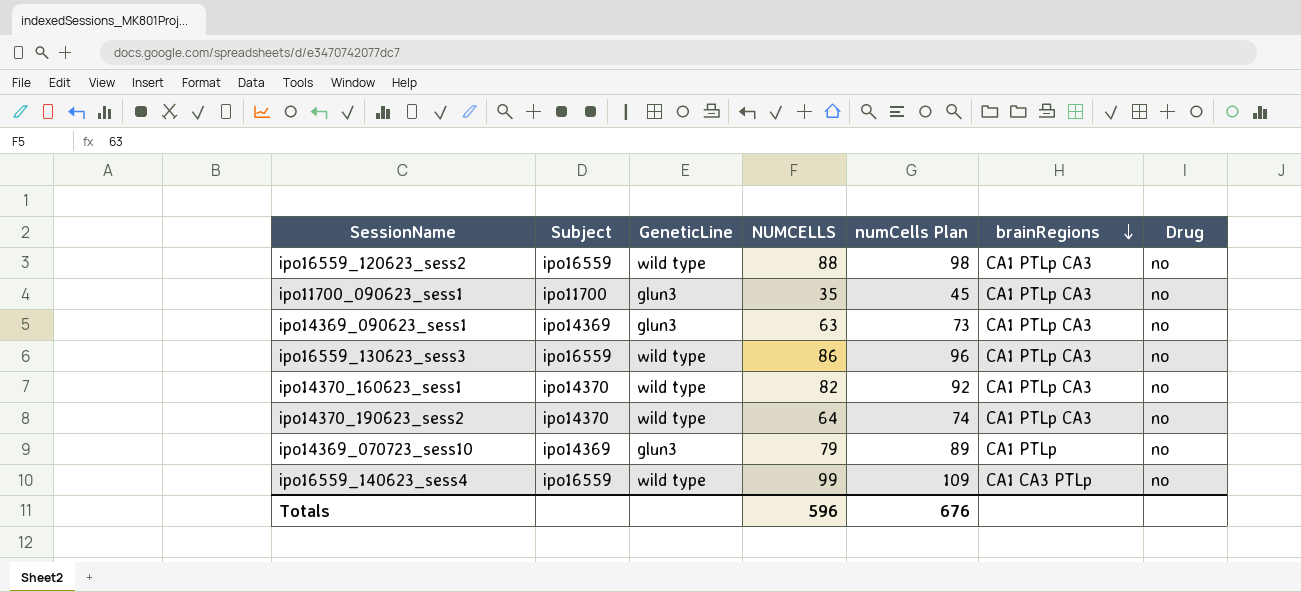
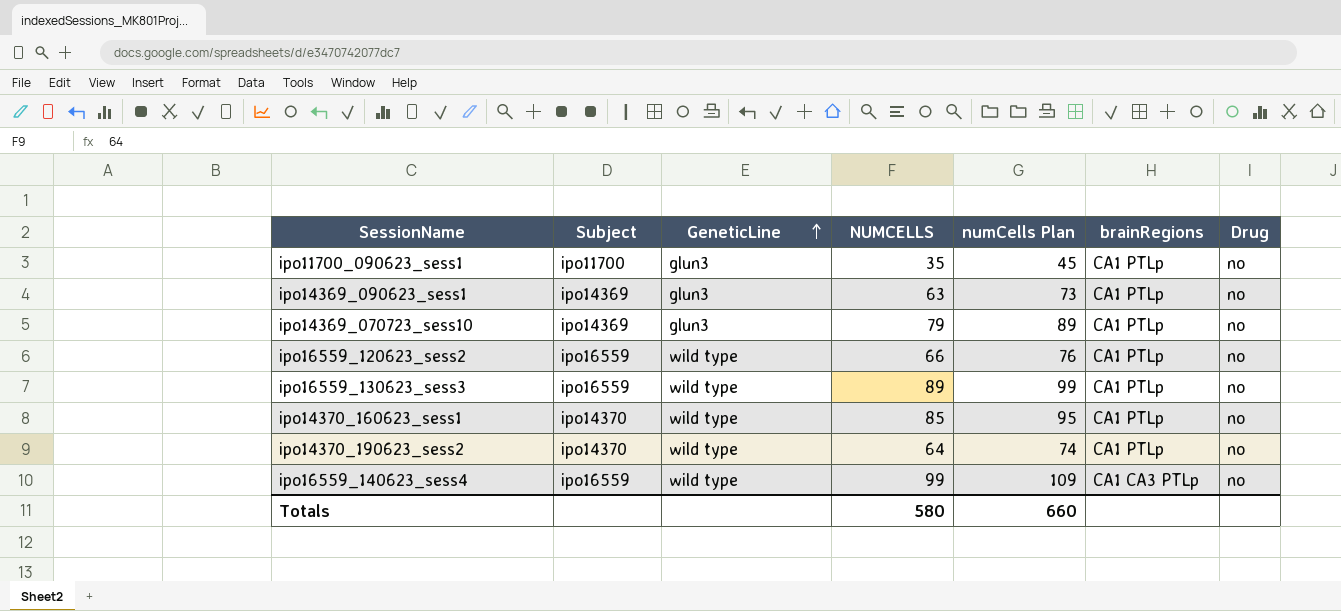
row order: brainRegions descending -> GeneticLine ascending
ipo11700_090623_sess1 | brainRegions: CA1 PTLp CA3 -> CA1 PTLp
ipo14369_090623_sess1 | brainRegions: CA1 PTLp CA3 -> CA1 PTLp
ipo16559_120623_sess2 | NUMCELLS: 88 -> 66
ipo16559_120623_sess2 | numCells Plan: 98 -> 76
ipo16559_120623_sess2 | brainRegions: CA1 PTLp CA3 -> CA1 PTLp
ipo16559_130623_sess3 | NUMCELLS: 86 -> 89
ipo16559_130623_sess3 | numCells Plan: 96 -> 99
ipo16559_130623_sess3 | brainRegions: CA1 PTLp CA3 -> CA1 PTLp
ipo14370_160623_sess1 | NUMCELLS: 82 -> 85
ipo14370_160623_sess1 | numCells Plan: 92 -> 95
ipo14370_160623_sess1 | brainRegions: CA1 PTLp CA3 -> CA1 PTLp
ipo14370_190623_sess2 | brainRegions: CA1 PTLp CA3 -> CA1 PTLp
Totals | NUMCELLS: 596 -> 580
Totals | numCells Plan: 676 -> 660

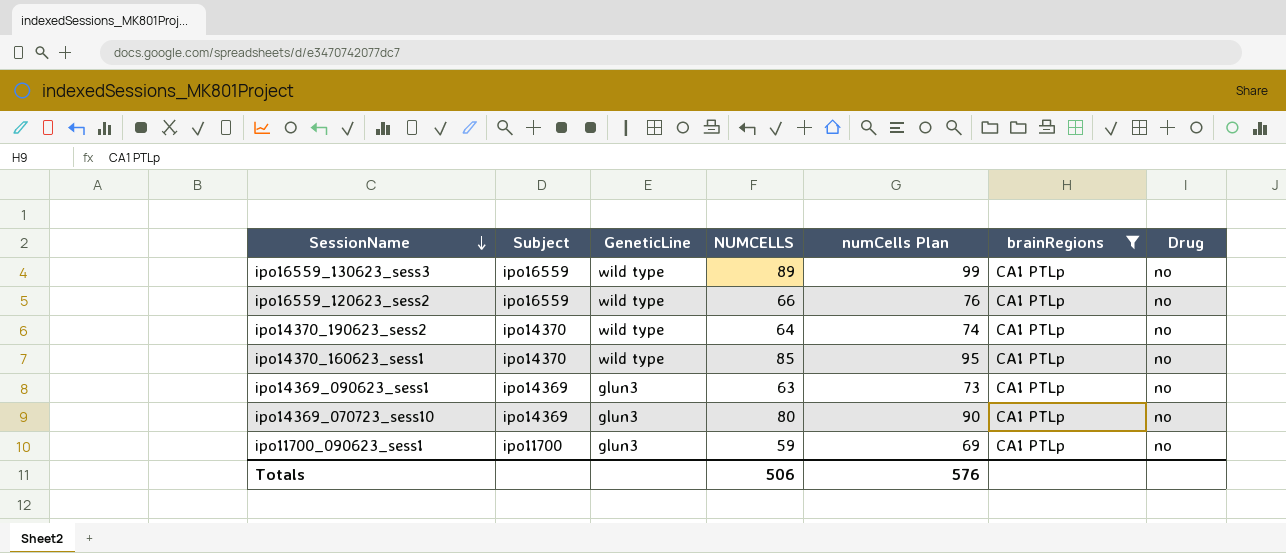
filter: none -> brainRegions = CA1 PTLp
row order: GeneticLine ascending -> SessionName descending
ipo14369_070723_sess10 | NUMCELLS: 79 -> 80
ipo14369_070723_sess10 | numCells Plan: 89 -> 90
ipo11700_090623_sess1 | NUMCELLS: 35 -> 59
ipo11700_090623_sess1 | numCells Plan: 45 -> 69
Totals | NUMCELLS: 580 -> 506
Totals | numCells Plan: 660 -> 576

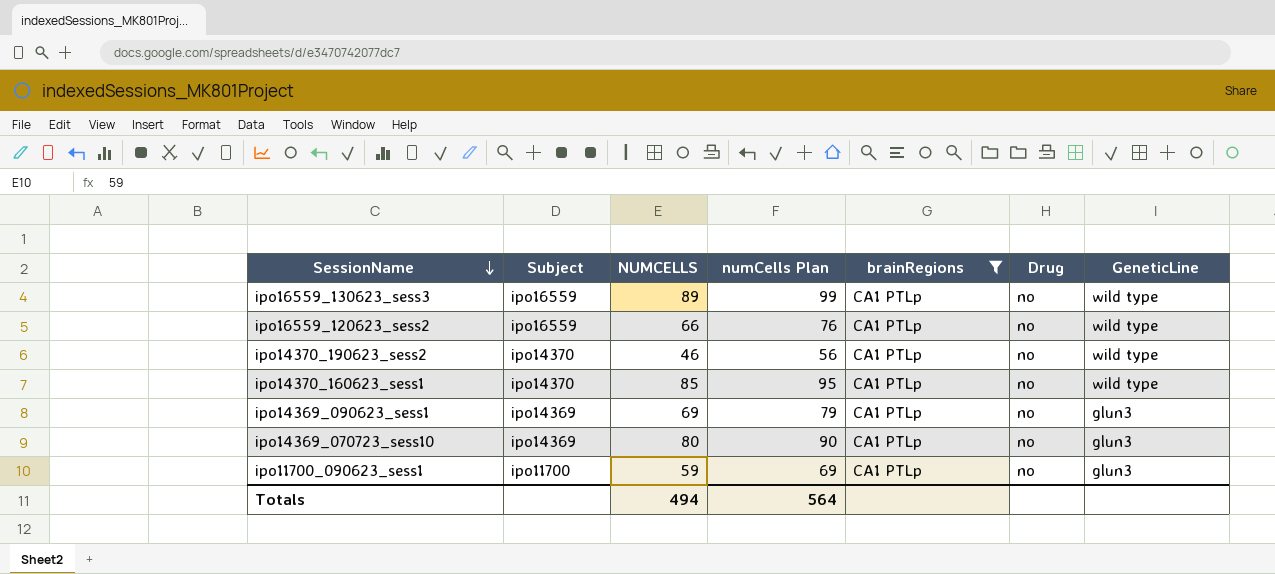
column GeneticLine | position: 3 -> 7
ipo14370_190623_sess2 | NUMCELLS: 64 -> 46
ipo14370_190623_sess2 | numCells Plan: 74 -> 56
ipo14369_090623_sess1 | NUMCELLS: 63 -> 69
ipo14369_090623_sess1 | numCells Plan: 73 -> 79
Totals | NUMCELLS: 506 -> 494
Totals | numCells Plan: 576 -> 564

